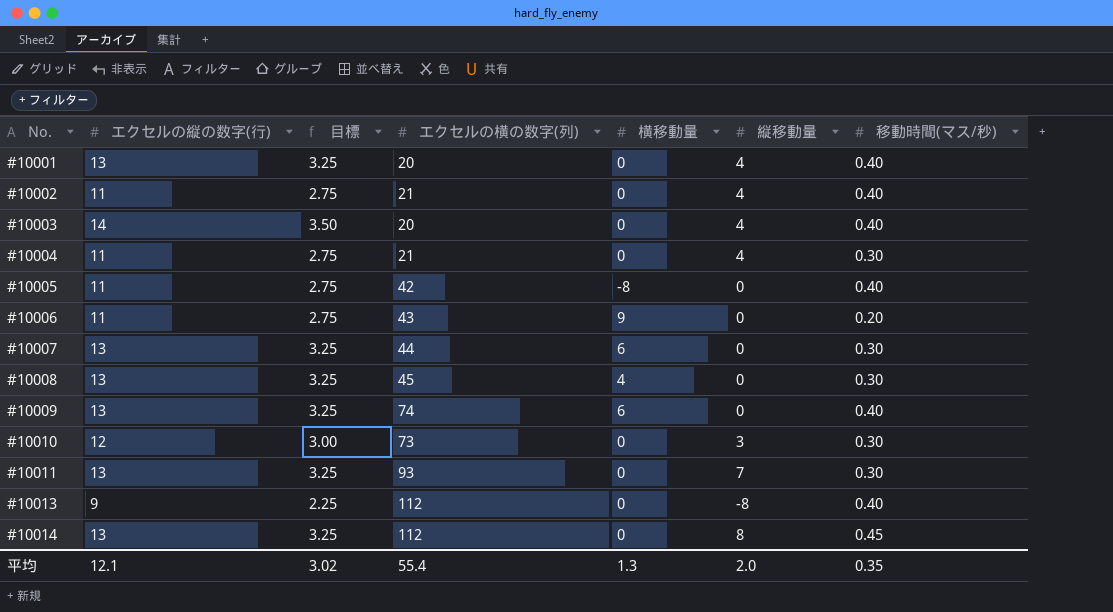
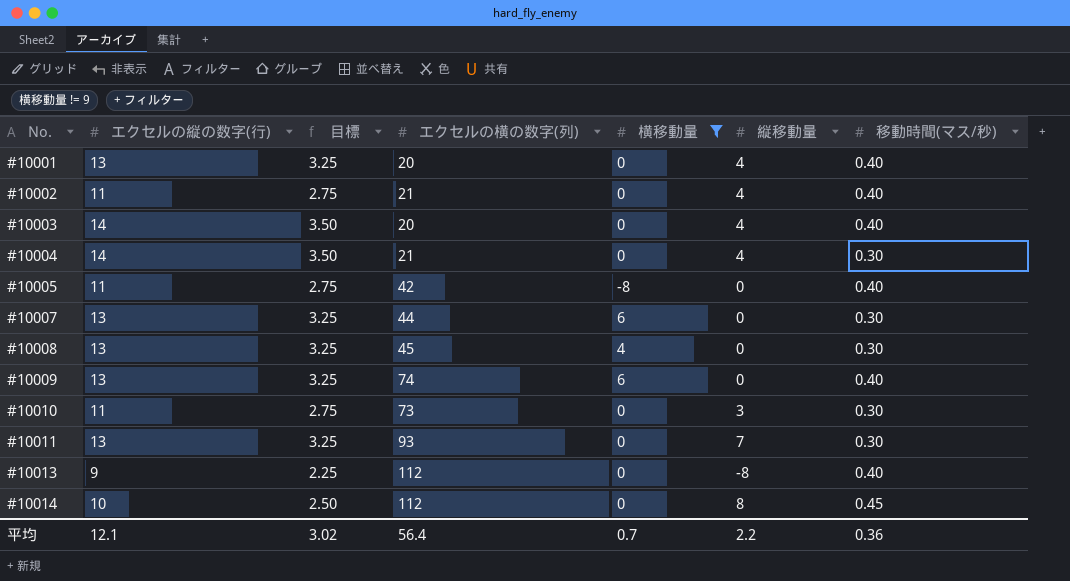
filter: none -> 横移動量 != 9
#10004 | エクセルの縦の数字(行): 11 -> 14
#10004 | 目標: 2.75 -> 3.50
#10010 | エクセルの縦の数字(行): 12 -> 11
#10010 | 目標: 3.00 -> 2.75
#10014 | エクセルの縦の数字(行): 13 -> 10
#10014 | 目標: 3.25 -> 2.50
平均 | エクセルの横の数字(列): 55.4 -> 56.4
平均 | 横移動量: 1.3 -> 0.7
平均 | 縦移動量: 2.0 -> 2.2
平均 | 移動時間(マス/秒): 0.35 -> 0.36

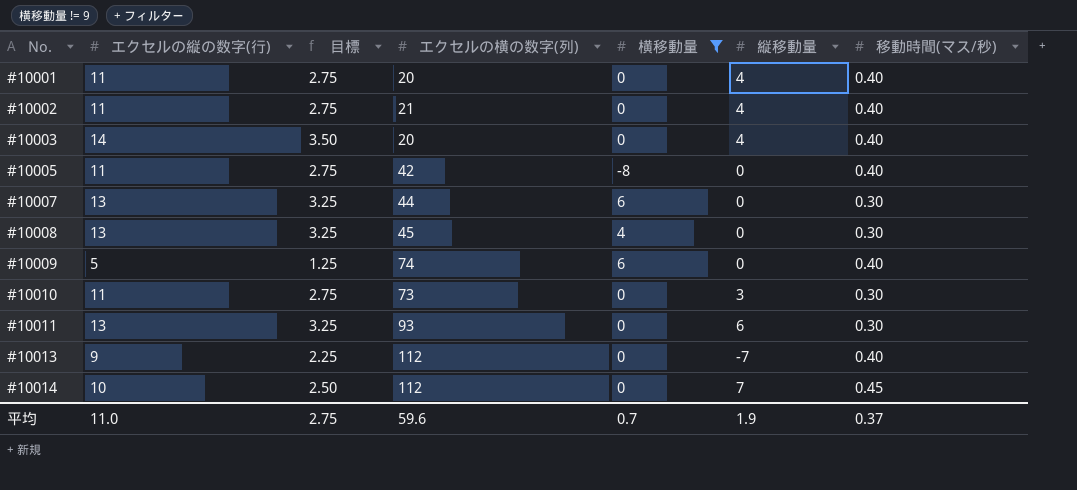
row #10004: 14 | 3.50 | 21 | 0 | 4 | 0.30 -> none
#10001 | エクセルの縦の数字(行): 13 -> 11
#10001 | 目標: 3.25 -> 2.75
#10009 | エクセルの縦の数字(行): 13 -> 5
#10009 | 目標: 3.25 -> 1.25
#10011 | 縦移動量: 7 -> 6
#10013 | 縦移動量: -8 -> -7
#10014 | 縦移動量: 8 -> 7
平均 | エクセルの縦の数字(行): 12.1 -> 11.0
平均 | 目標: 3.02 -> 2.75
平均 | エクセルの横の数字(列): 56.4 -> 59.6
平均 | 縦移動量: 2.2 -> 1.9
平均 | 移動時間(マス/秒): 0.36 -> 0.37

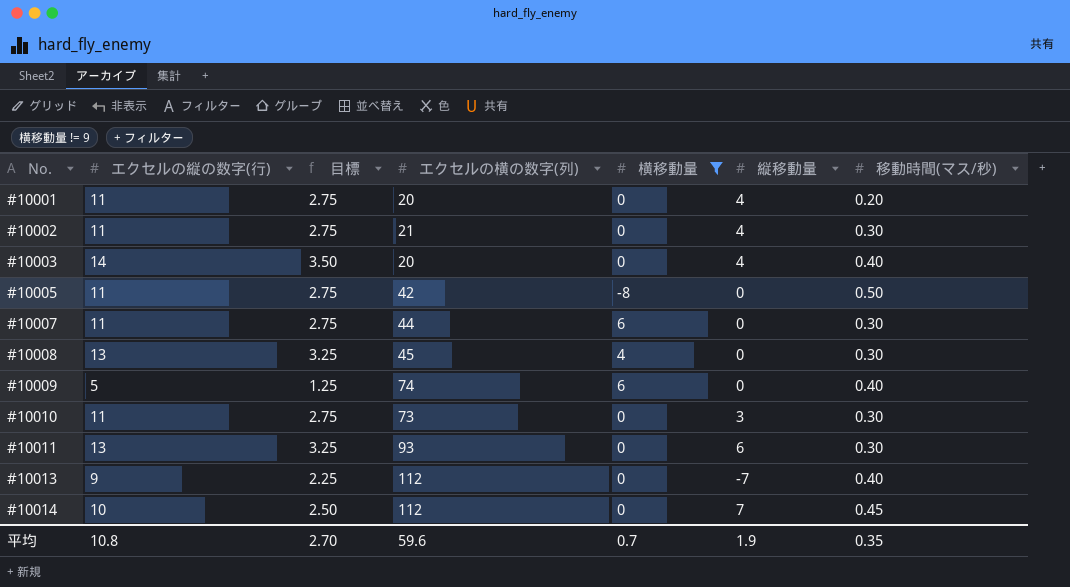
#10001 | 移動時間(マス/秒): 0.40 -> 0.20
#10002 | 移動時間(マス/秒): 0.40 -> 0.30
#10005 | 移動時間(マス/秒): 0.40 -> 0.50
#10007 | エクセルの縦の数字(行): 13 -> 11
#10007 | 目標: 3.25 -> 2.75
平均 | エクセルの縦の数字(行): 11.0 -> 10.8
平均 | 目標: 2.75 -> 2.70
平均 | 移動時間(マス/秒): 0.37 -> 0.35

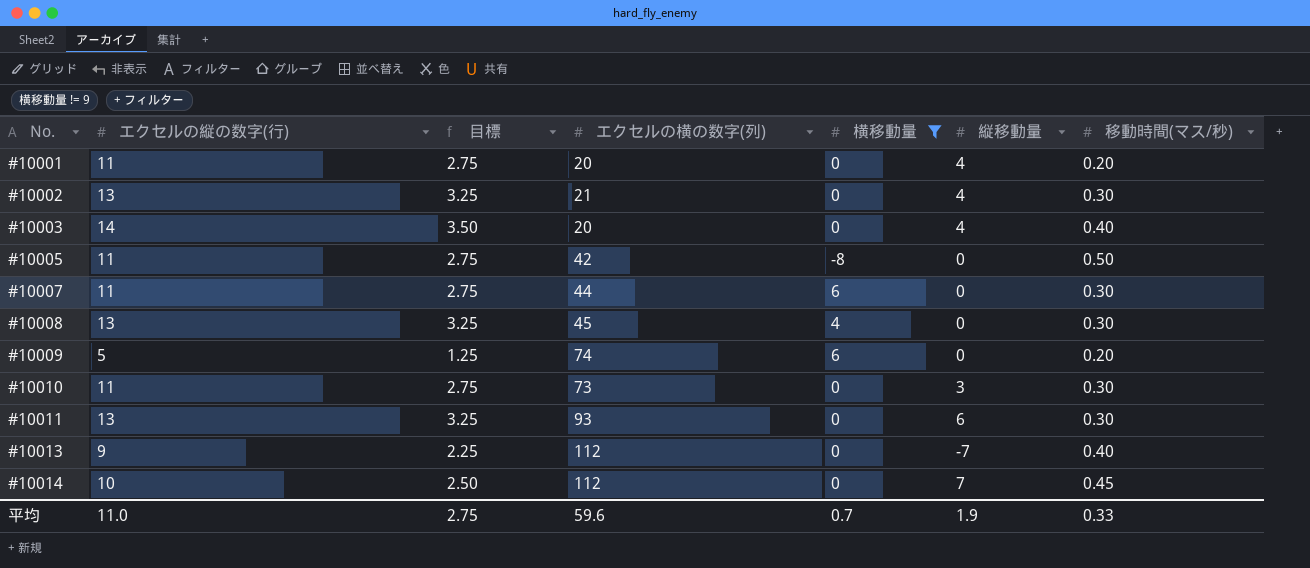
#10002 | エクセルの縦の数字(行): 11 -> 13
#10002 | 目標: 2.75 -> 3.25
#10009 | 移動時間(マス/秒): 0.40 -> 0.20
平均 | エクセルの縦の数字(行): 10.8 -> 11.0
平均 | 目標: 2.70 -> 2.75
平均 | 移動時間(マス/秒): 0.35 -> 0.33

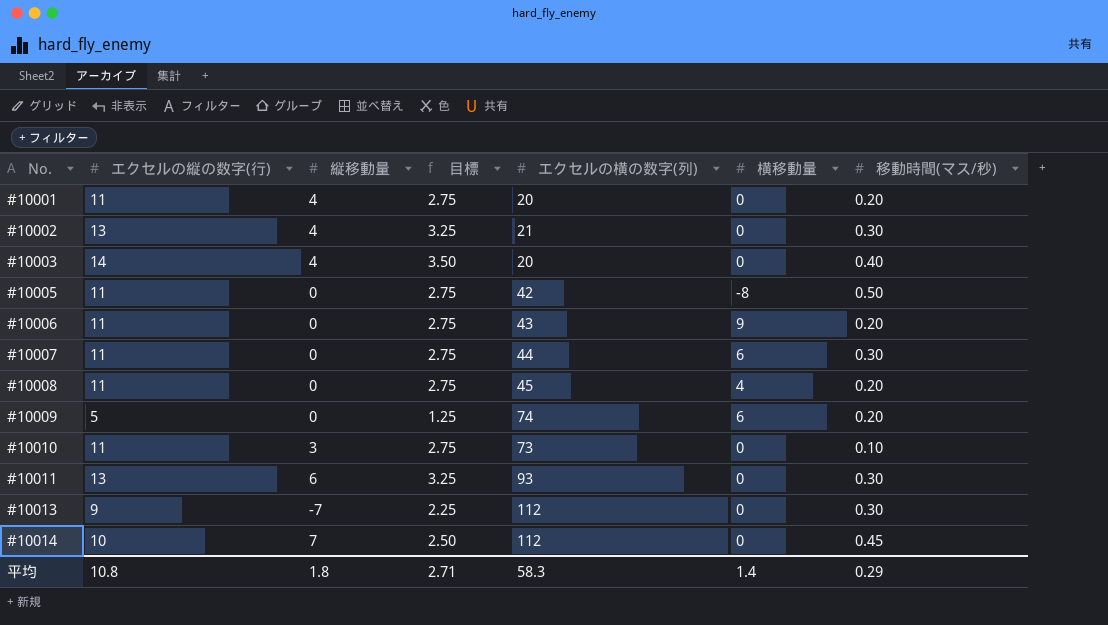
filter: 横移動量 != 9 -> none
column 縦移動量 | position: 6 -> 3
#10008 | エクセルの縦の数字(行): 13 -> 11
#10008 | 目標: 3.25 -> 2.75
#10008 | 移動時間(マス/秒): 0.30 -> 0.20
#10010 | 移動時間(マス/秒): 0.30 -> 0.10
#10013 | 移動時間(マス/秒): 0.40 -> 0.30
平均 | エクセルの縦の数字(行): 11.0 -> 10.8
平均 | 縦移動量: 1.9 -> 1.8
平均 | 目標: 2.75 -> 2.71
平均 | エクセルの横の数字(列): 59.6 -> 58.3
平均 | 横移動量: 0.7 -> 1.4
平均 | 移動時間(マス/秒): 0.33 -> 0.29

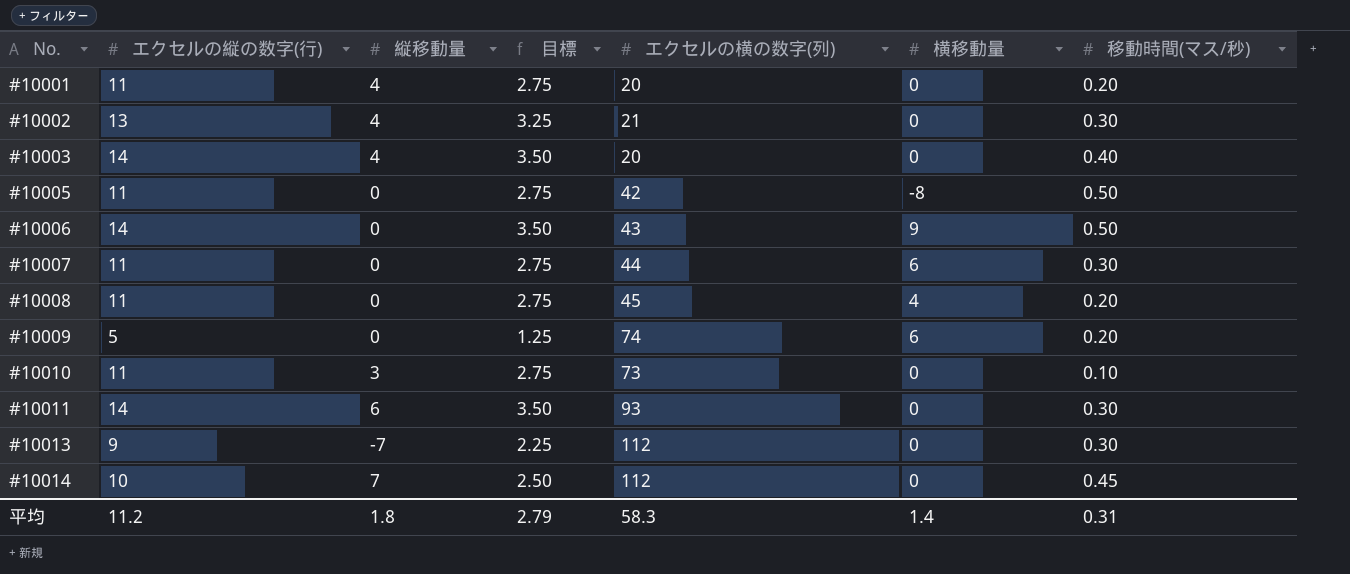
#10006 | エクセルの縦の数字(行): 11 -> 14
#10006 | 目標: 2.75 -> 3.50
#10006 | 移動時間(マス/秒): 0.20 -> 0.50
#10011 | エクセルの縦の数字(行): 13 -> 14
#10011 | 目標: 3.25 -> 3.50
平均 | エクセルの縦の数字(行): 10.8 -> 11.2
平均 | 目標: 2.71 -> 2.79
平均 | 移動時間(マス/秒): 0.29 -> 0.31

